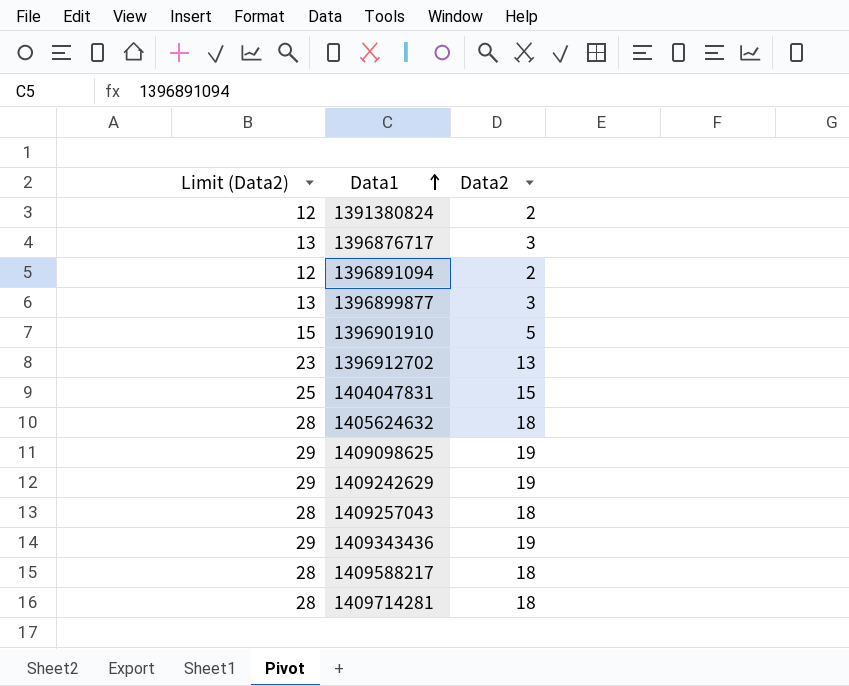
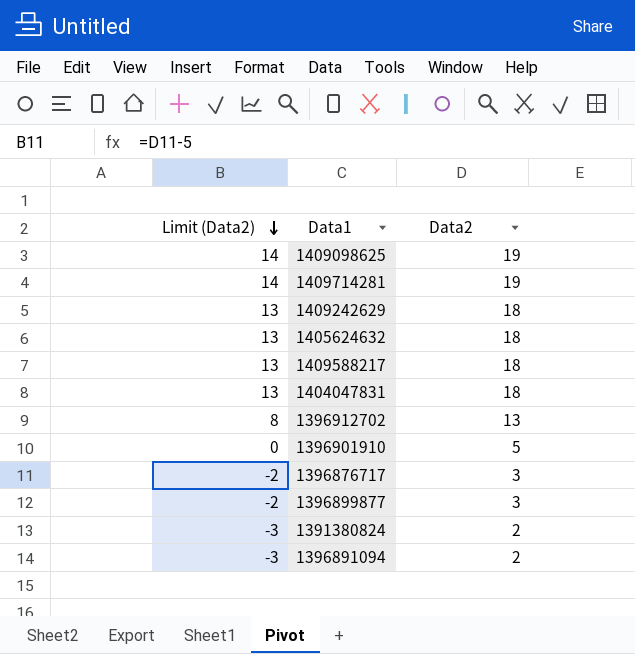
row order: Data1 ascending -> Limit (Data2) descending
column Limit (Data2) | formula: [Data2] + 10 -> [Data2] - 5
row 1409257043: 28 | 18 -> none
row 1409343436: 29 | 19 -> none
1409714281 | Data2: 18 -> 19
1409242629 | Data2: 19 -> 18
1404047831 | Data2: 15 -> 18

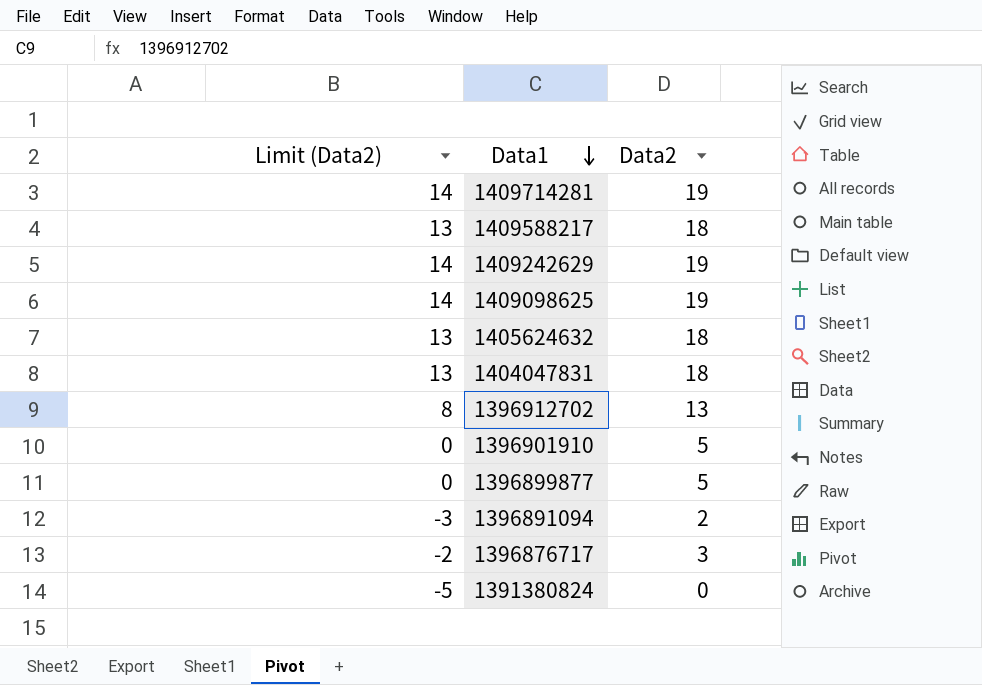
row order: Limit (Data2) descending -> Data1 descending
1409242629 | Limit (Data2): 13 -> 14
1409242629 | Data2: 18 -> 19
1396899877 | Limit (Data2): -2 -> 0
1396899877 | Data2: 3 -> 5
1391380824 | Limit (Data2): -3 -> -5
1391380824 | Data2: 2 -> 0

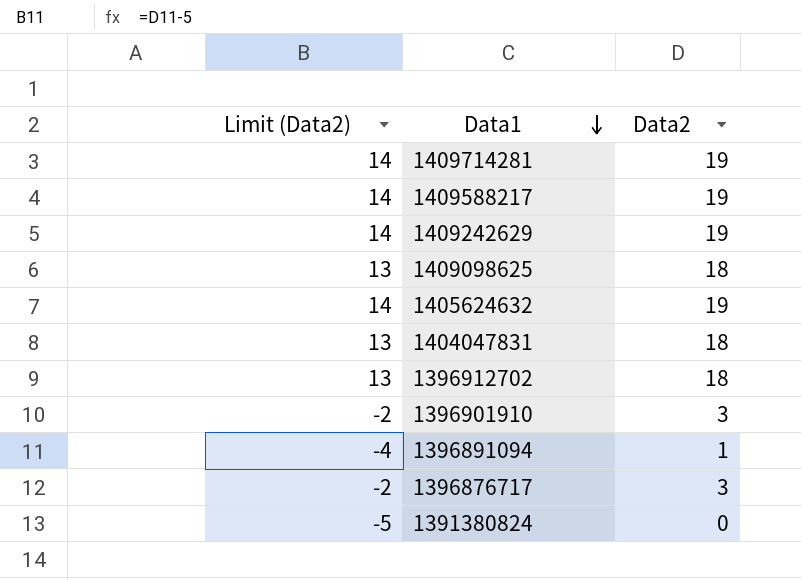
row 1396899877: 0 | 5 -> none
1409588217 | Limit (Data2): 13 -> 14
1409588217 | Data2: 18 -> 19
1409098625 | Limit (Data2): 14 -> 13
1409098625 | Data2: 19 -> 18
1405624632 | Limit (Data2): 13 -> 14
1405624632 | Data2: 18 -> 19
1396912702 | Limit (Data2): 8 -> 13
1396912702 | Data2: 13 -> 18
1396901910 | Limit (Data2): 0 -> -2
1396901910 | Data2: 5 -> 3
1396891094 | Limit (Data2): -3 -> -4
1396891094 | Data2: 2 -> 1

